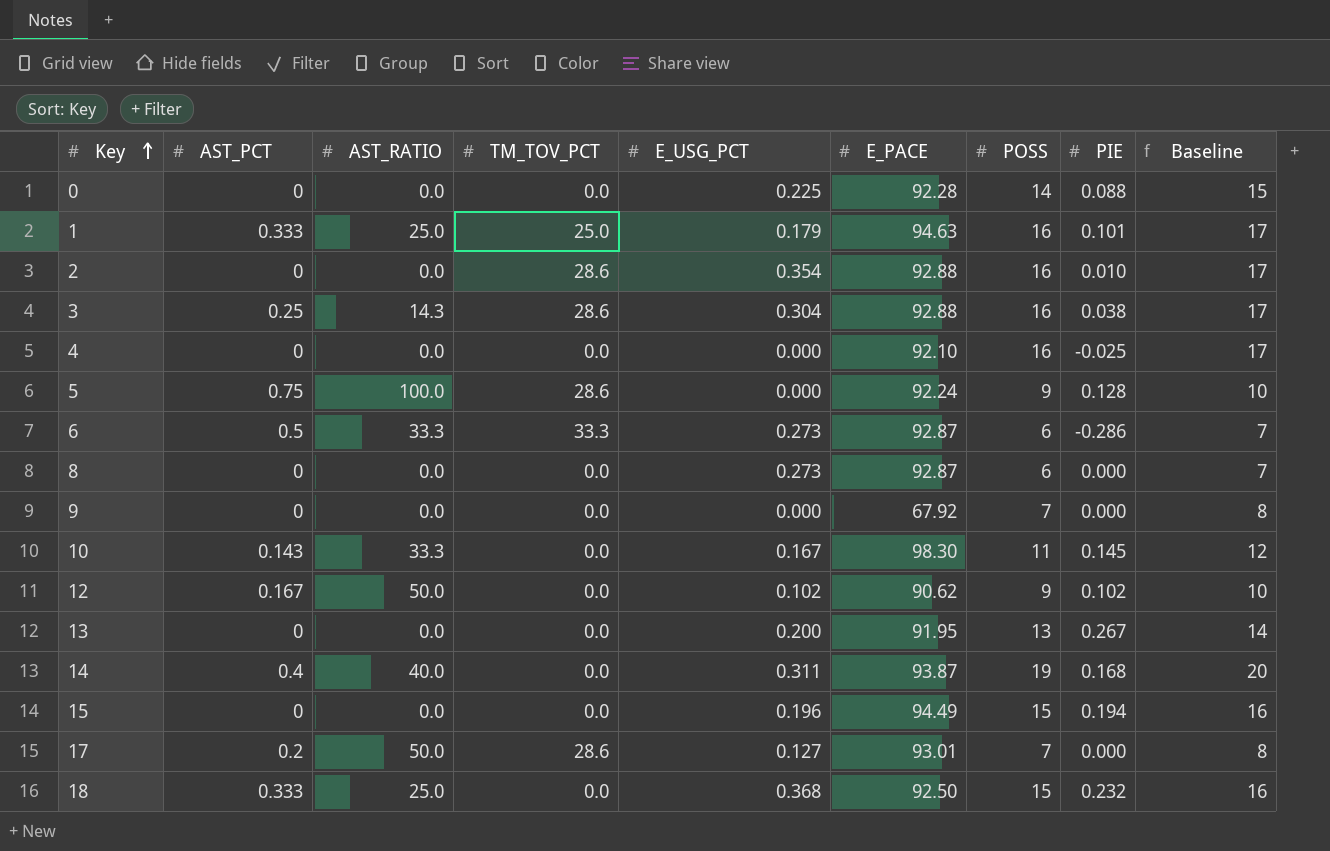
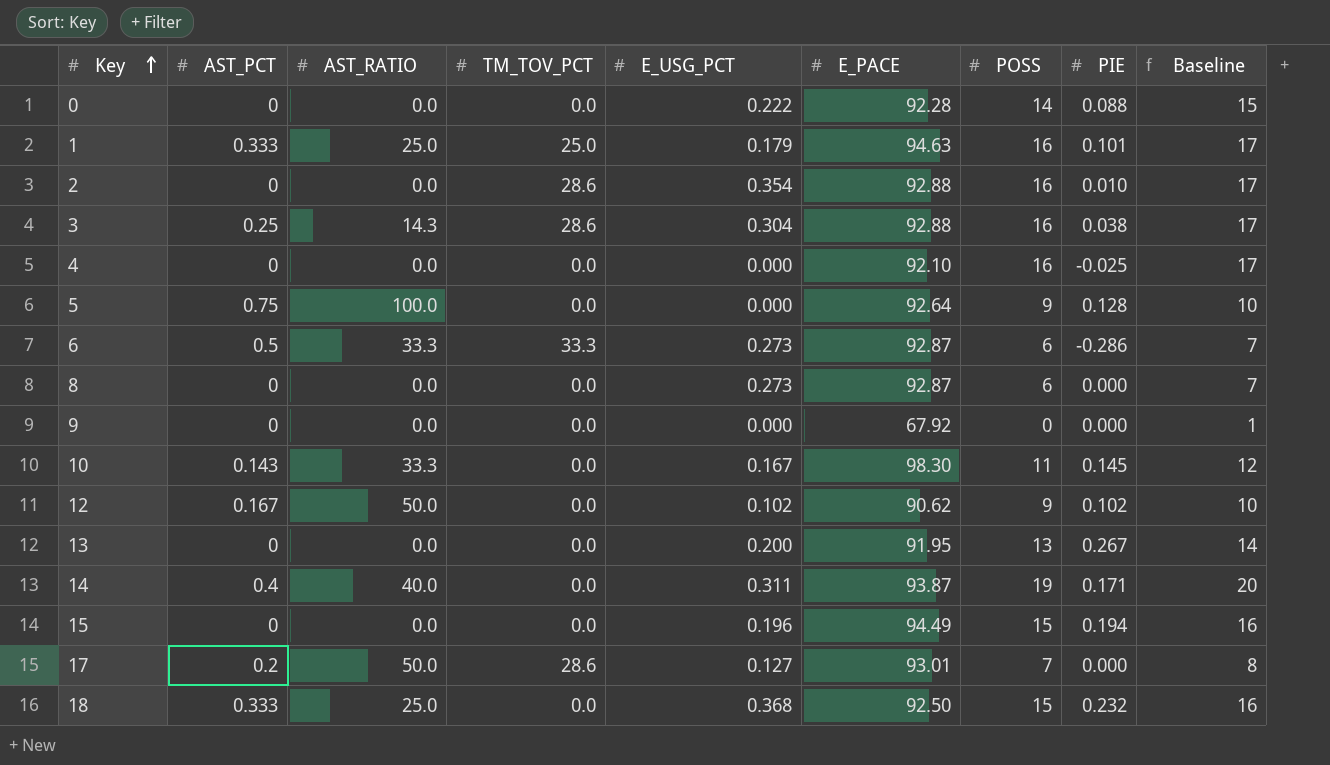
0 | E_USG_PCT: 0.225 -> 0.222
5 | TM_TOV_PCT: 28.6 -> 0.0
5 | E_PACE: 92.24 -> 92.64
9 | POSS: 7 -> 0
9 | Baseline: 8 -> 1
14 | PIE: 0.168 -> 0.171

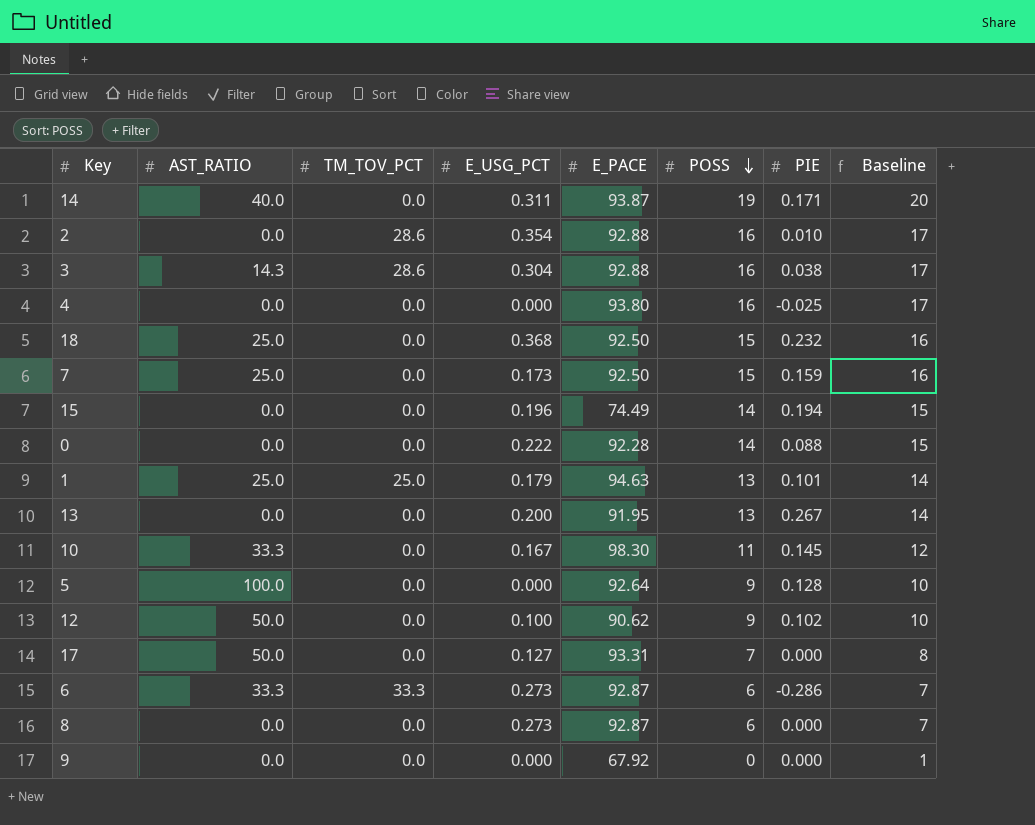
row order: Key ascending -> POSS descending
column AST_PCT | position: 2 -> none
4 | E_PACE: 92.10 -> 93.80
row 7: none -> 25.0 | 0.0 | 0.173 | 92.50 | 15 | 0.159 | 16
15 | E_PACE: 94.49 -> 74.49
15 | POSS: 15 -> 14
15 | Baseline: 16 -> 15
1 | POSS: 16 -> 13
1 | Baseline: 17 -> 14
12 | E_USG_PCT: 0.102 -> 0.100
17 | TM_TOV_PCT: 28.6 -> 0.0
17 | E_PACE: 93.01 -> 93.31

